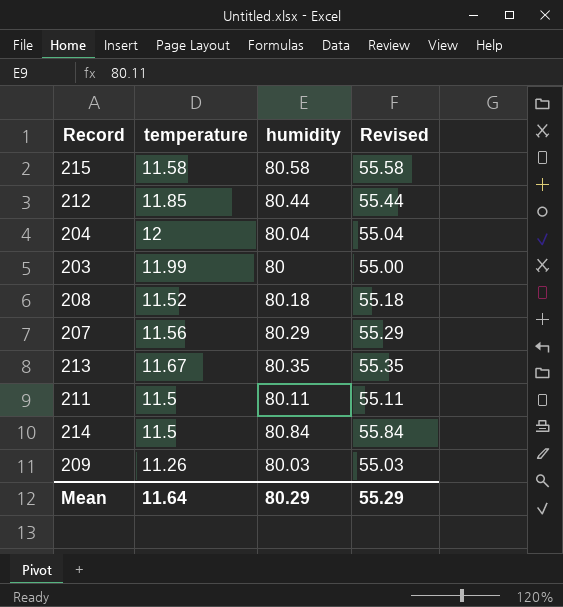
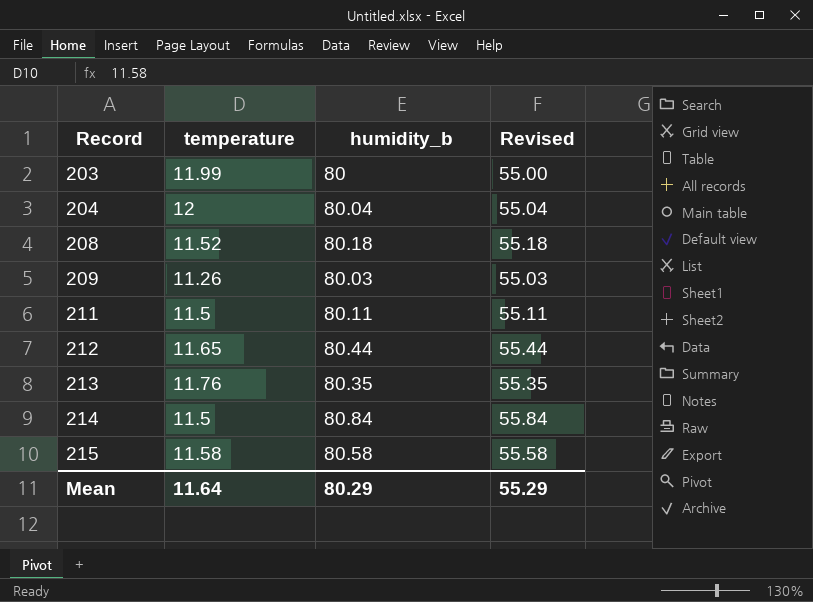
row order: none -> Record ascending
column name: humidity -> humidity_b
row 207: 11.56 | 80.29 | 55.29 -> none
212 | temperature: 11.85 -> 11.65
213 | temperature: 11.67 -> 11.76

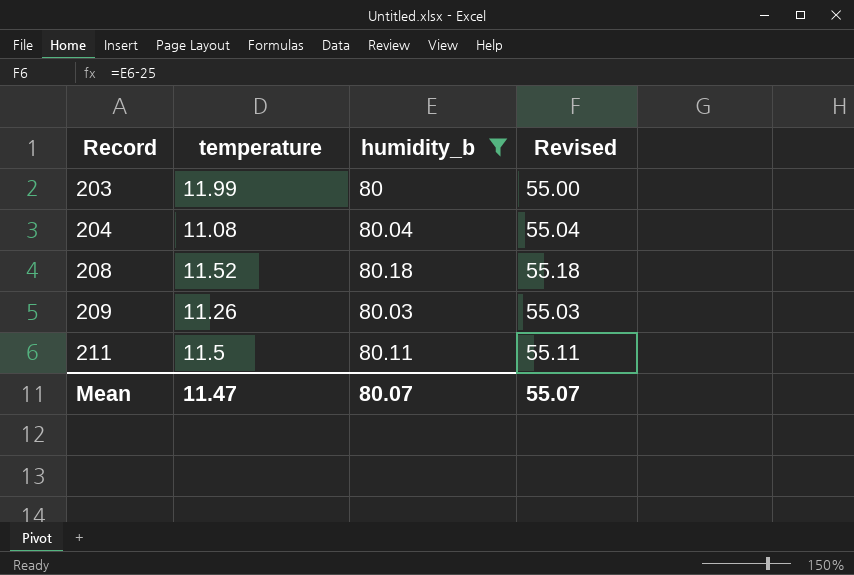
filter: none -> humidity_b <= 80.18
204 | temperature: 12 -> 11.08
Mean | temperature: 11.64 -> 11.47
Mean | humidity_b: 80.29 -> 80.07
Mean | Revised: 55.29 -> 55.07

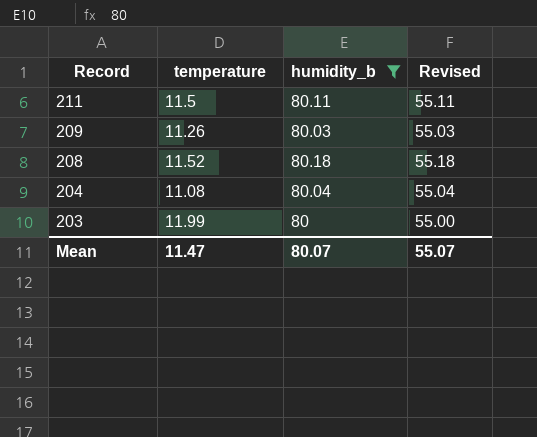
row order: Record ascending -> Record descending

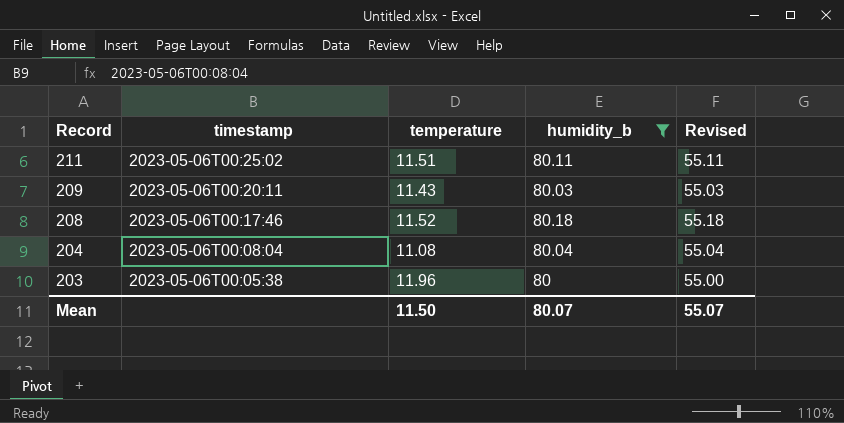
column timestamp | position: none -> 2
211 | temperature: 11.5 -> 11.51
209 | temperature: 11.26 -> 11.43
203 | temperature: 11.99 -> 11.96
Mean | temperature: 11.47 -> 11.50

